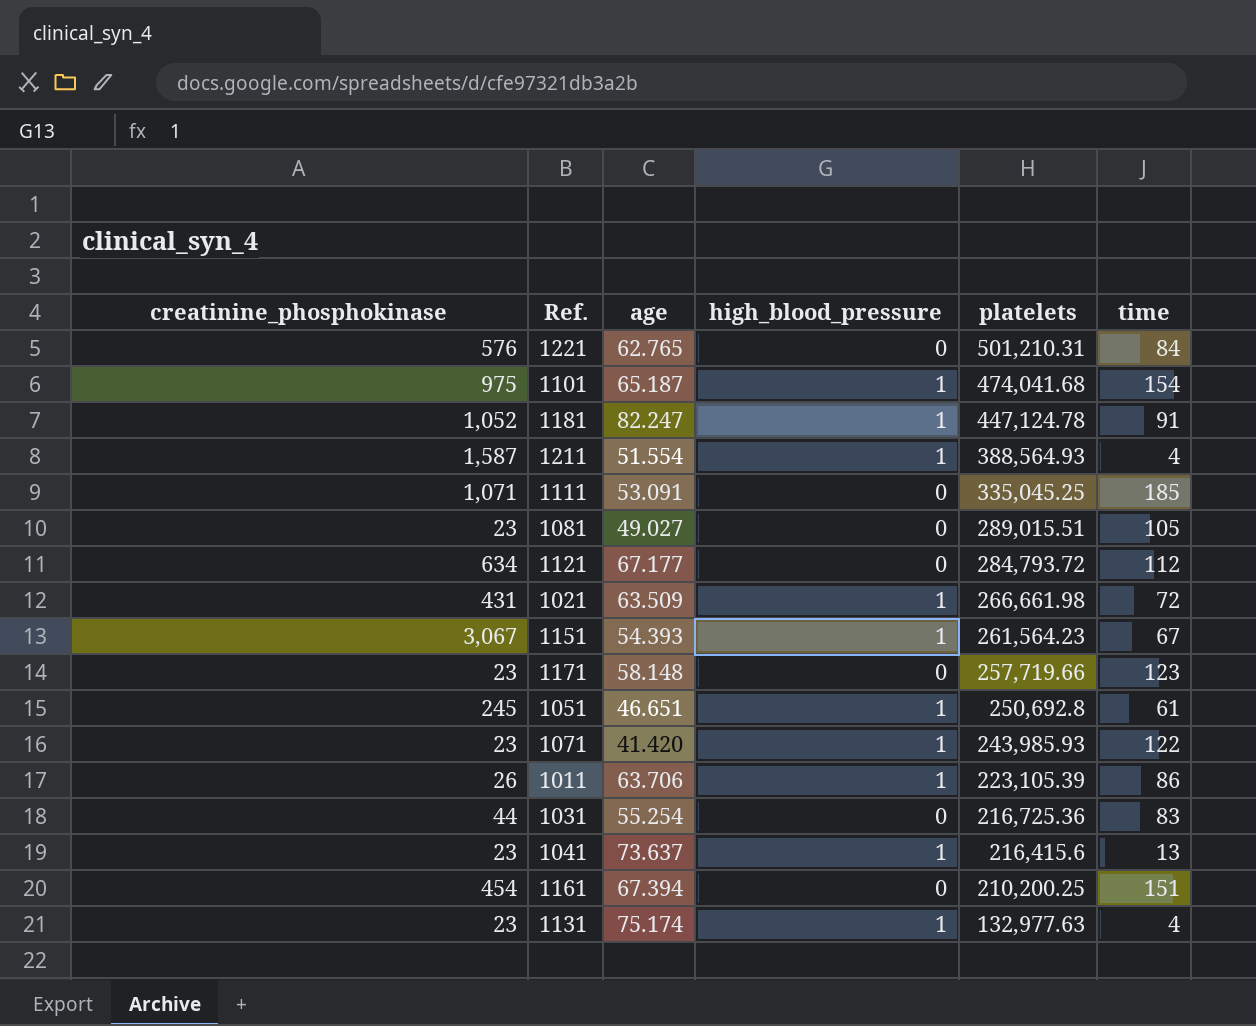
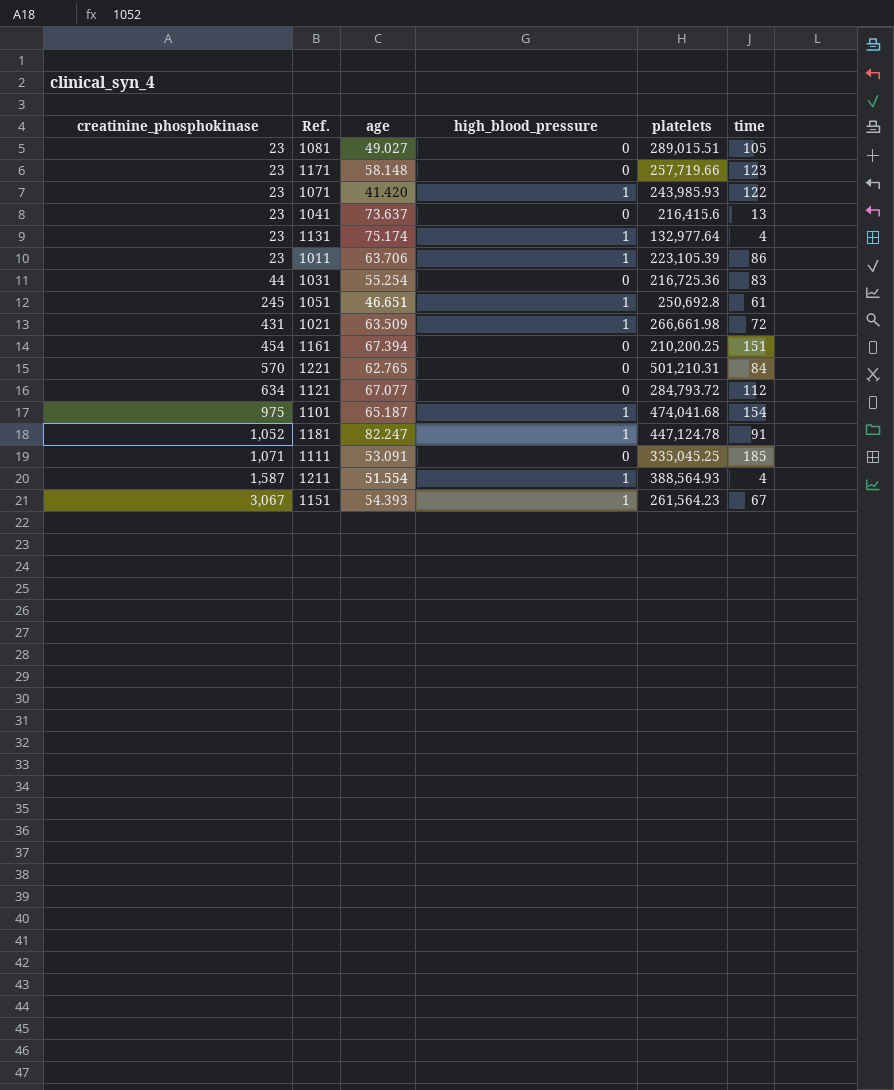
row order: platelets descending -> creatinine_phosphokinase ascending
1041 | high_blood_pressure: 1 -> 0
1131 | platelets: 132,977.63 -> 132,977.64
1011 | creatinine_phosphokinase: 26 -> 23
1221 | creatinine_phosphokinase: 576 -> 570
1121 | age: 67.177 -> 67.077

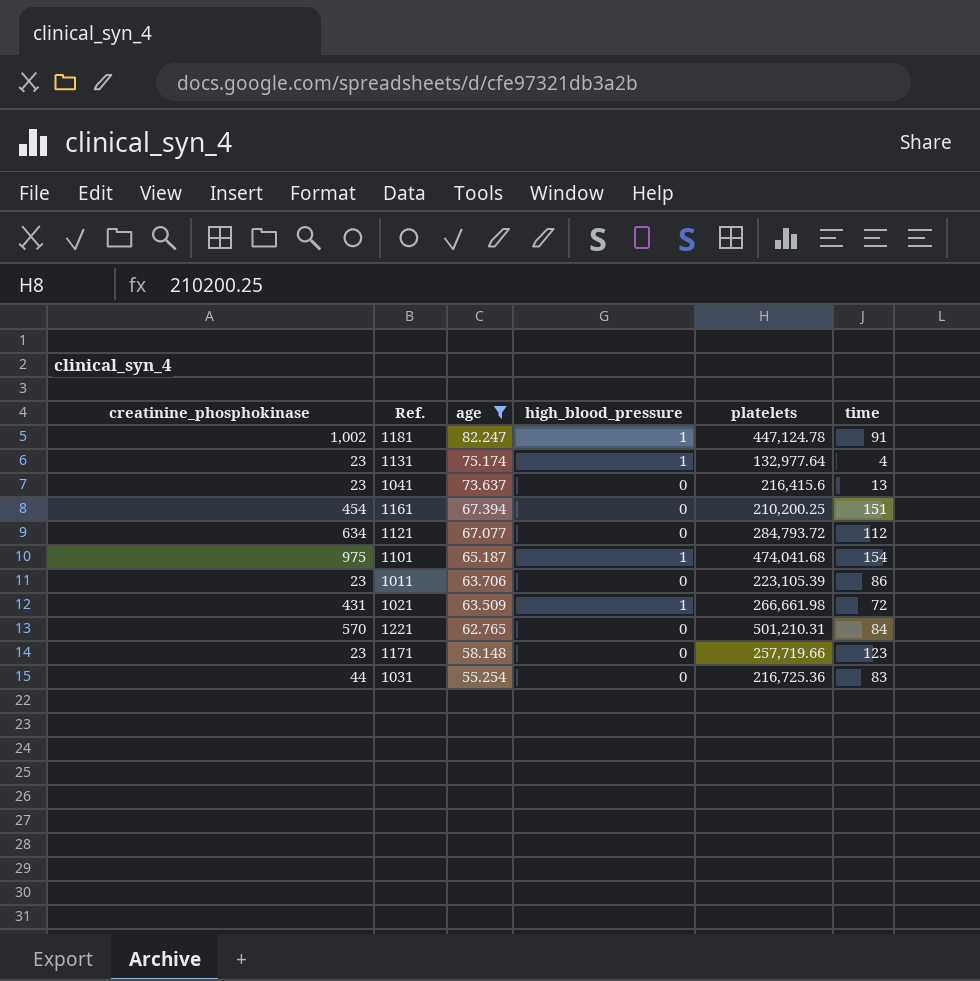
filter: none -> age >= 55.254
row order: creatinine_phosphokinase ascending -> age descending
1181 | creatinine_phosphokinase: 1,052 -> 1,002
1011 | high_blood_pressure: 1 -> 0

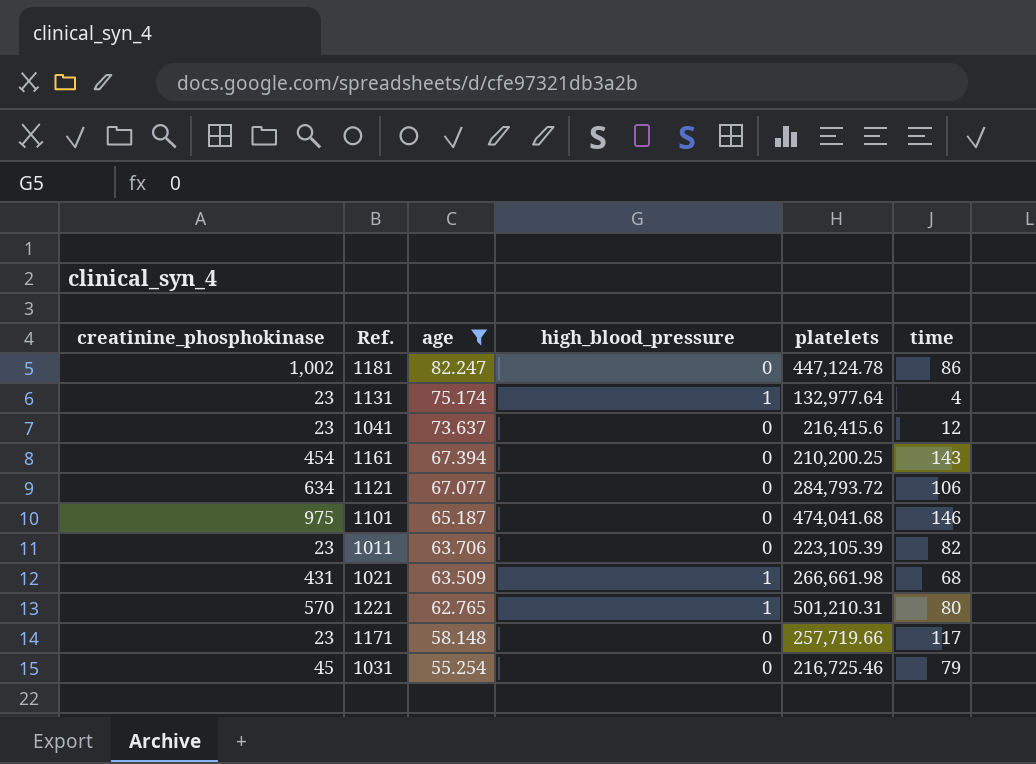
1181 | high_blood_pressure: 1 -> 0
1181 | time: 91 -> 86
1041 | time: 13 -> 12
1161 | time: 151 -> 143
1121 | time: 112 -> 106
1101 | high_blood_pressure: 1 -> 0
1101 | time: 154 -> 146
1011 | time: 86 -> 82
1021 | time: 72 -> 68
1221 | high_blood_pressure: 0 -> 1
1221 | time: 84 -> 80
1171 | time: 123 -> 117
1031 | creatinine_phosphokinase: 44 -> 45
1031 | platelets: 216,725.36 -> 216,725.46
1031 | time: 83 -> 79

